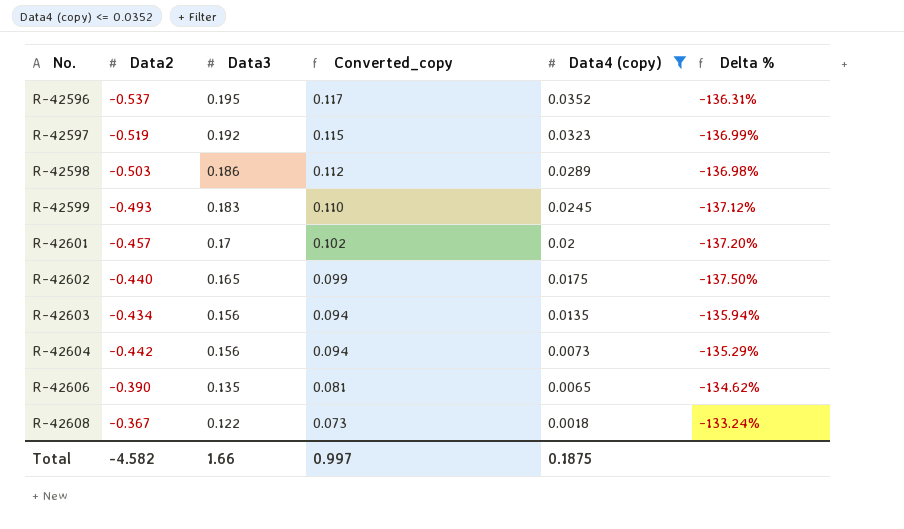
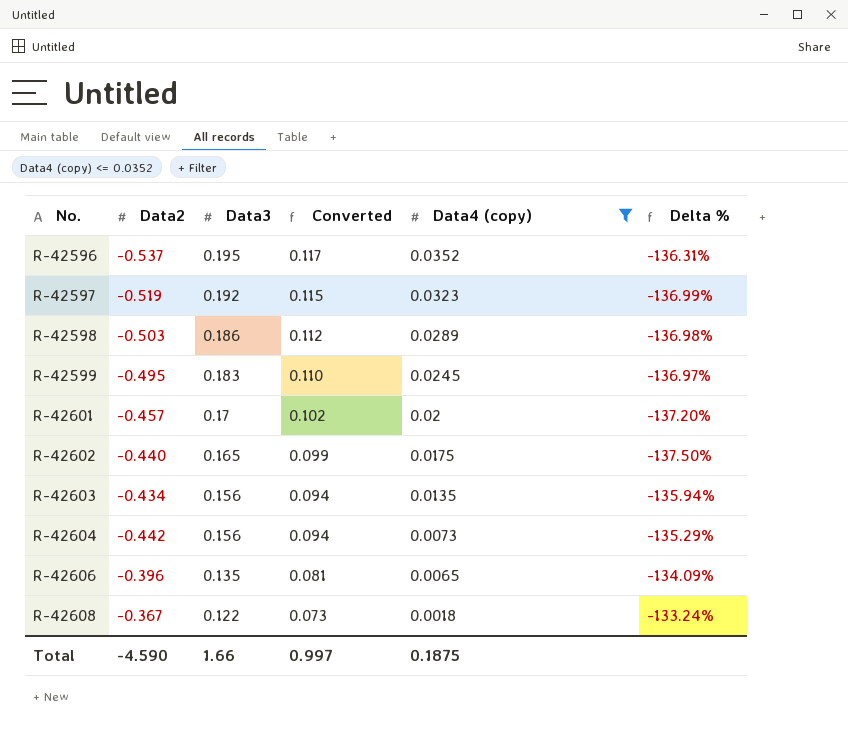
column name: Converted_copy -> Converted
R-42599 | Data2: -0.493 -> -0.495
R-42599 | Delta %: -137.12% -> -136.97%
R-42606 | Data2: -0.390 -> -0.396
R-42606 | Delta %: -134.62% -> -134.09%
Total | Data2: -4.582 -> -4.590

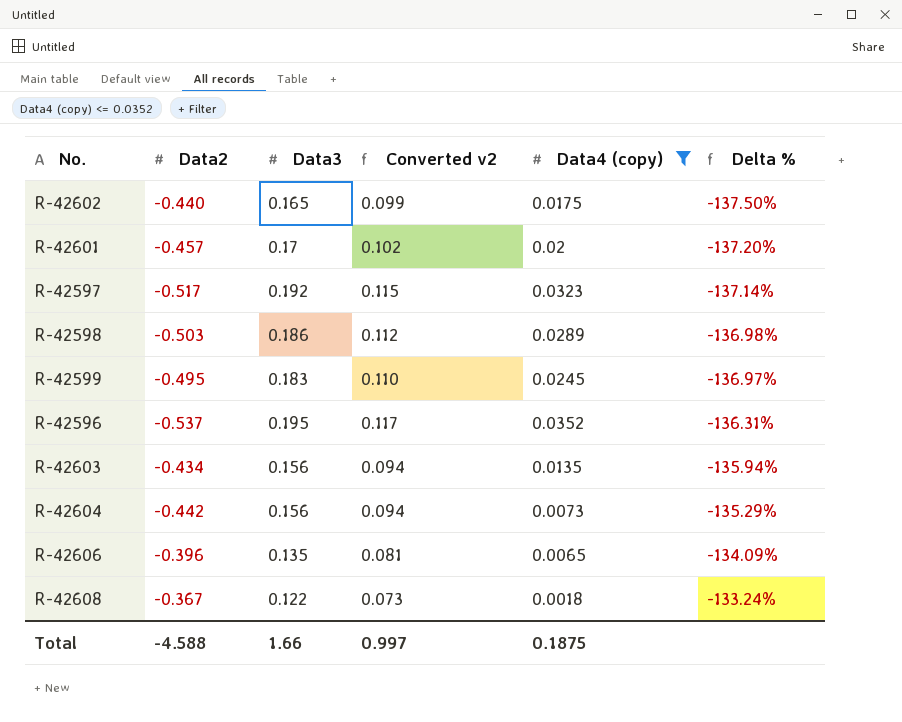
row order: No. ascending -> Delta % ascending
column name: Converted -> Converted v2
R-42597 | Data2: -0.519 -> -0.517
R-42597 | Delta %: -136.99% -> -137.14%
Total | Data2: -4.590 -> -4.588

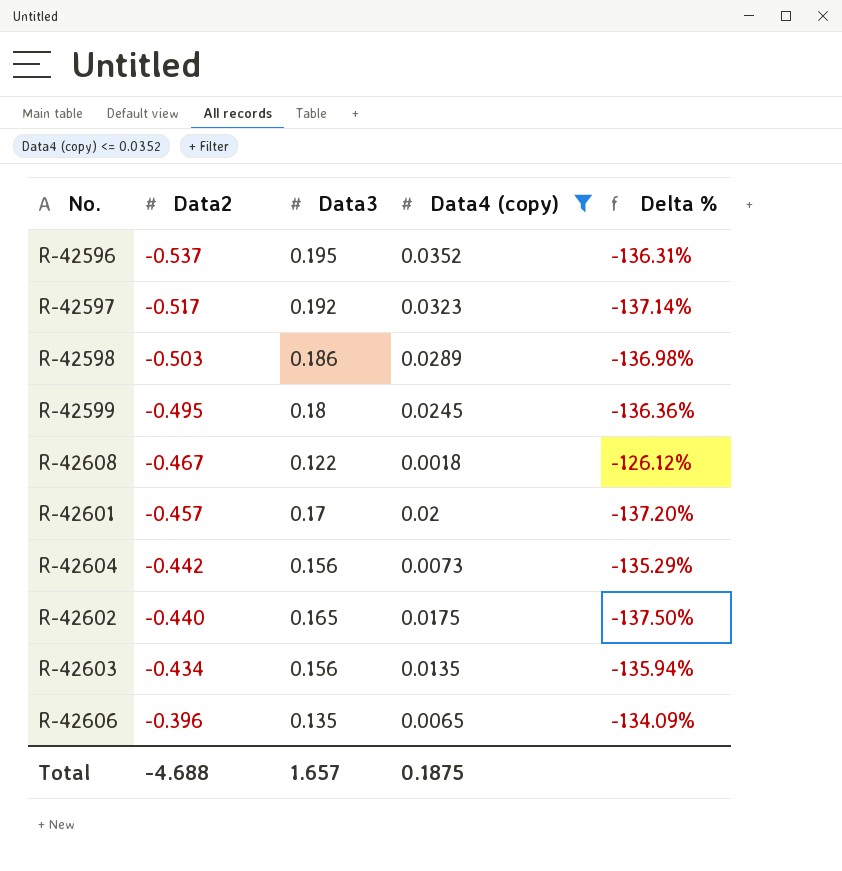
row order: Delta % ascending -> Data2 ascending
column Converted v2 | formula: [Data3] * 0.6 -> none
R-42599 | Data3: 0.183 -> 0.18
R-42599 | Delta %: -136.97% -> -136.36%
R-42608 | Data2: -0.367 -> -0.467
R-42608 | Delta %: -133.24% -> -126.12%
Total | Data2: -4.588 -> -4.688
Total | Data3: 1.66 -> 1.657

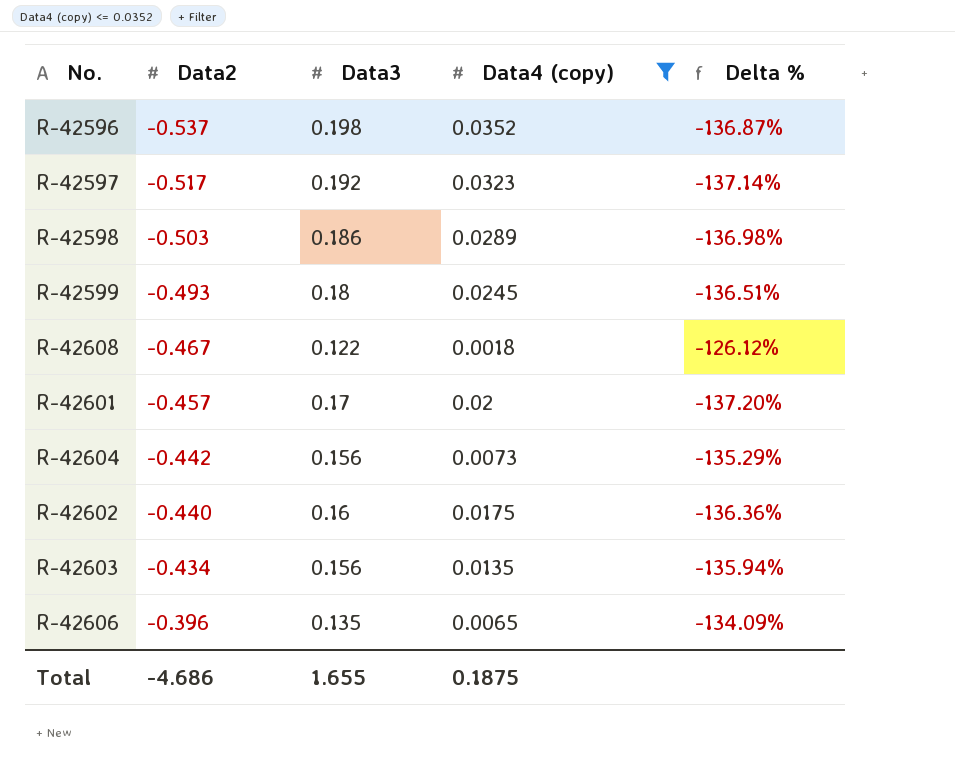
R-42596 | Data3: 0.195 -> 0.198
R-42596 | Delta %: -136.31% -> -136.87%
R-42599 | Data2: -0.495 -> -0.493
R-42599 | Delta %: -136.36% -> -136.51%
R-42602 | Data3: 0.165 -> 0.16
R-42602 | Delta %: -137.50% -> -136.36%
Total | Data2: -4.688 -> -4.686
Total | Data3: 1.657 -> 1.655

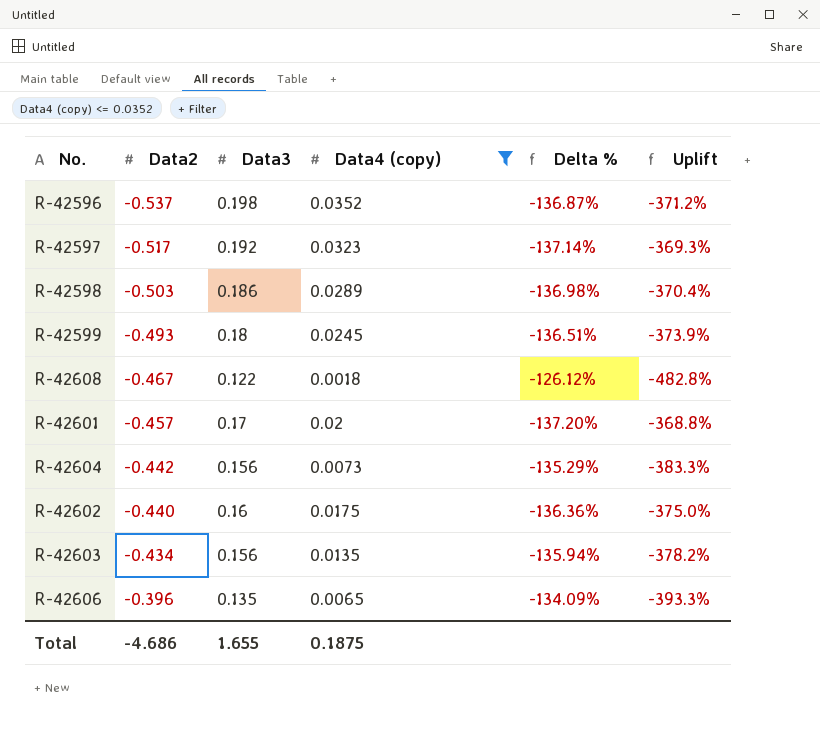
column Uplift | formula: none -> ([Data2] - [Data3]) / [Data3]

